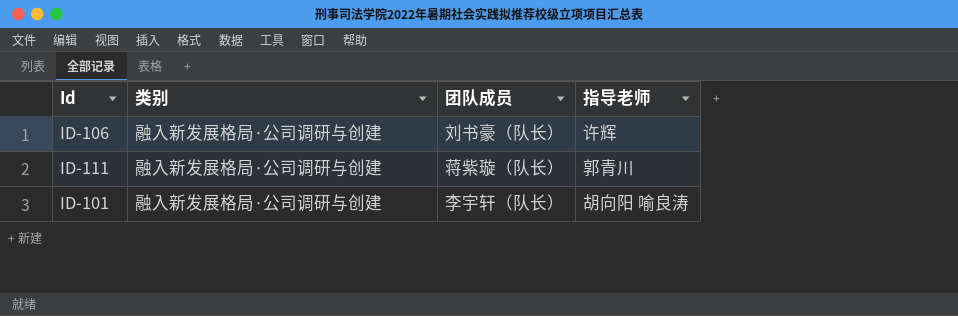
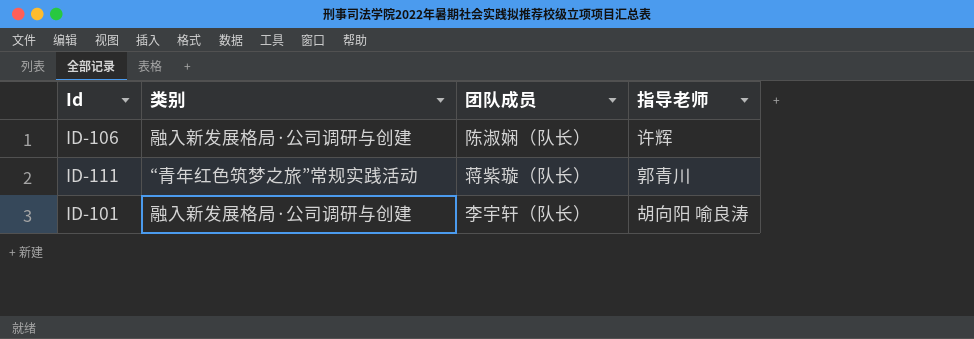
ID-106 | 团队成员: 刘书豪（队长） -> 陈淑娴（队长）
ID-111 | 类别: 融入新发展格局·公司调研与创建 -> “青年红色筑梦之旅”常规实践活动

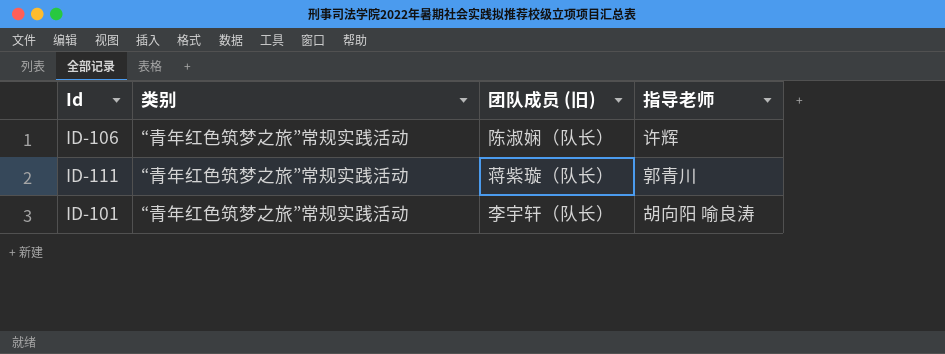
column name: 团队成员 -> 团队成员 (旧)
ID-106 | 类别: 融入新发展格局·公司调研与创建 -> “青年红色筑梦之旅”常规实践活动
ID-101 | 类别: 融入新发展格局·公司调研与创建 -> “青年红色筑梦之旅”常规实践活动

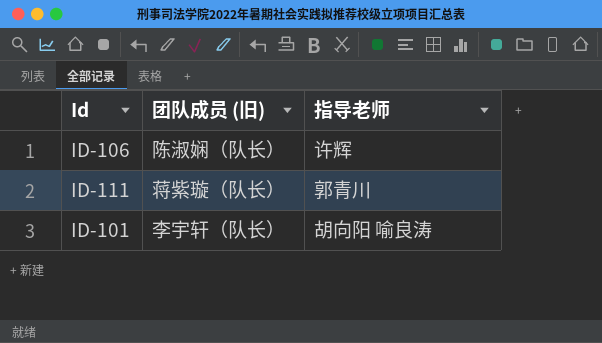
column 类别 | position: 2 -> none

